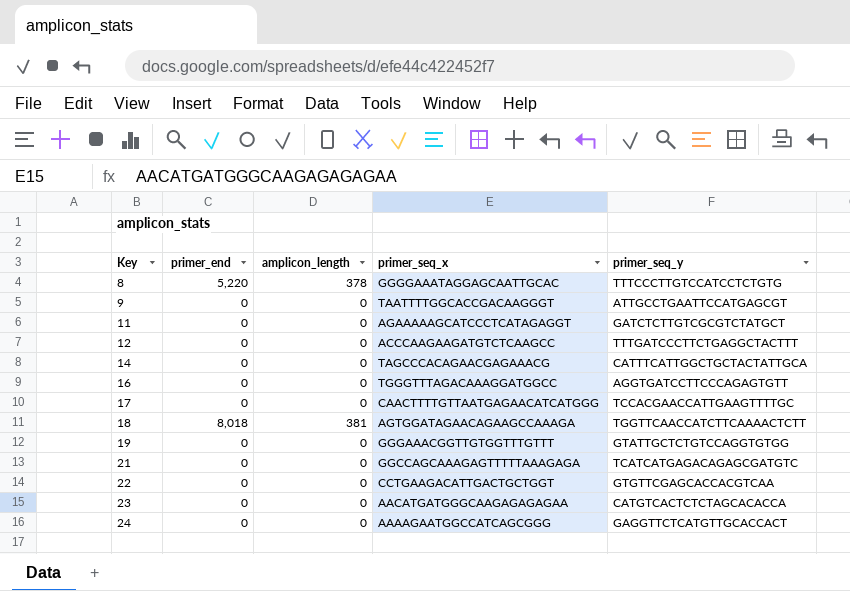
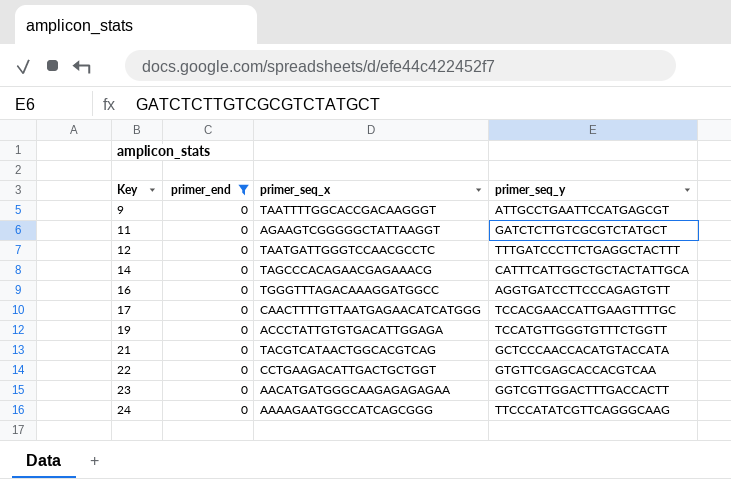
filter: none -> primer_end = 0
column amplicon_length | position: 3 -> none
11 | primer_seq_x: AGAAAAAGCATCCCTCATAGAGGT -> AGAAGTCGGGGGCTATTAAGGT
12 | primer_seq_x: ACCCAAGAAGATGTCTCAAGCC -> TAATGATTGGGTCCAACGCCTC
19 | primer_seq_x: GGGAAACGGTTGTGGTTTGTTT -> ACCCTATTGTGTGACATTGGAGA
19 | primer_seq_y: GTATTGCTCTGTCCAGGTGTGG -> TCCATGTTGGGTGTTTCTGGTT
21 | primer_seq_x: GGCCAGCAAAGAGTTTTTAAAGAGA -> TACGTCATAACTGGCACGTCAG
21 | primer_seq_y: TCATCATGAGACAGAGCGATGTC -> GCTCCCAACCACATGTACCATA
23 | primer_seq_y: CATGTCACTCTCTAGCACACCA -> GGTCGTTGGACTTTGACCACTT
24 | primer_seq_y: GAGGTTCTCATGTTGCACCACT -> TTCCCATATCGTTCAGGGCAAG

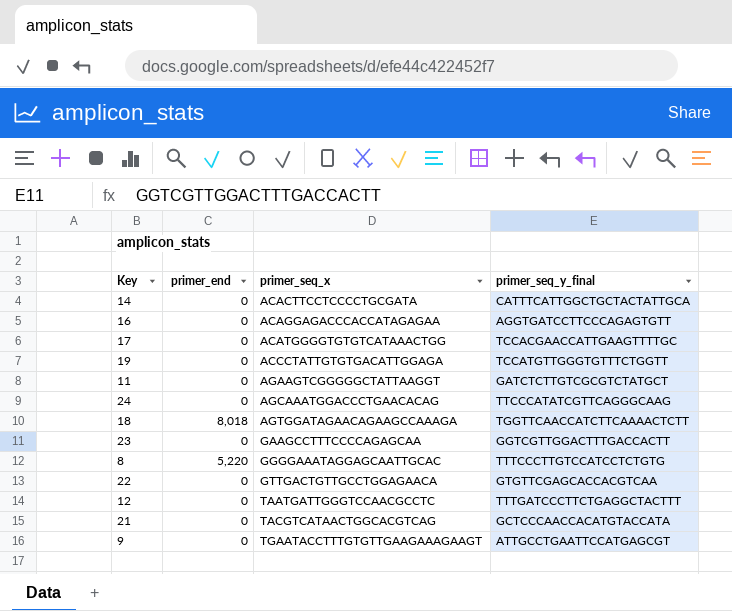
filter: primer_end = 0 -> none
row order: Key ascending -> primer_seq_x ascending
column name: primer_seq_y -> primer_seq_y_final
14 | primer_seq_x: TAGCCCACAGAACGAGAAACG -> ACACTTCCTCCCCTGCGATA
16 | primer_seq_x: TGGGTTTAGACAAAGGATGGCC -> ACAGGAGACCCACCATAGAGAA
17 | primer_seq_x: CAACTTTTGTTAATGAGAACATCATGGG -> ACATGGGGTGTGTCATAAACTGG
24 | primer_seq_x: AAAAGAATGGCCATCAGCGGG -> AGCAAATGGACCCTGAACACAG
23 | primer_seq_x: AACATGATGGGCAAGAGAGAGAA -> GAAGCCTTTCCCCAGAGCAA
22 | primer_seq_x: CCTGAAGACATTGACTGCTGGT -> GTTGACTGTTGCCTGGAGAACA
9 | primer_seq_x: TAATTTTGGCACCGACAAGGGT -> TGAATACCTTTGTGTTGAAGAAAGAAGT

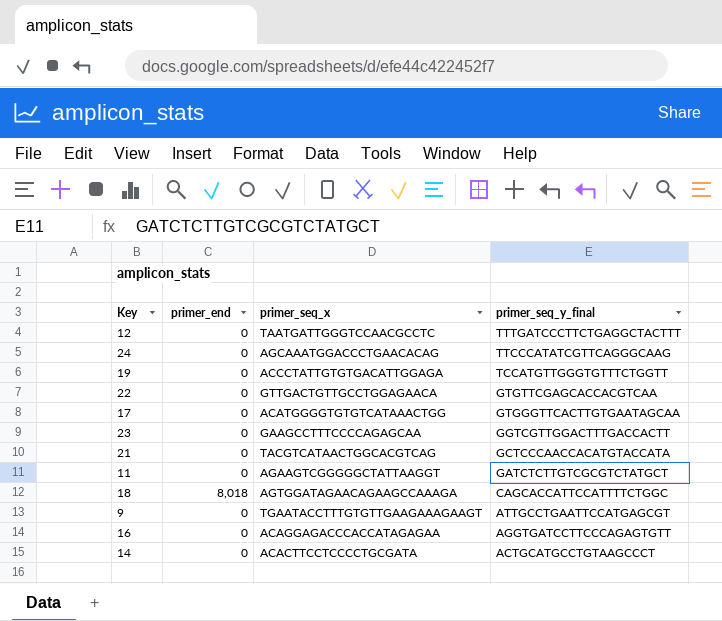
row order: primer_seq_x ascending -> primer_seq_y_final descending
row 8: 5,220 | GGGGAAATAGGAGCAATTGCAC | TTTCCCTTGTCCATCCTCTGTG -> none
17 | primer_seq_y_final: TCCACGAACCATTGAAGTTTTGC -> GTGGGTTCACTTGTGAATAGCAA
18 | primer_seq_y_final: TGGTTCAACCATCTTCAAAACTCTT -> CAGCACCATTCCATTTTCTGGC
14 | primer_seq_y_final: CATTTCATTGGCTGCTACTATTGCA -> ACTGCATGCCTGTAAGCCCT

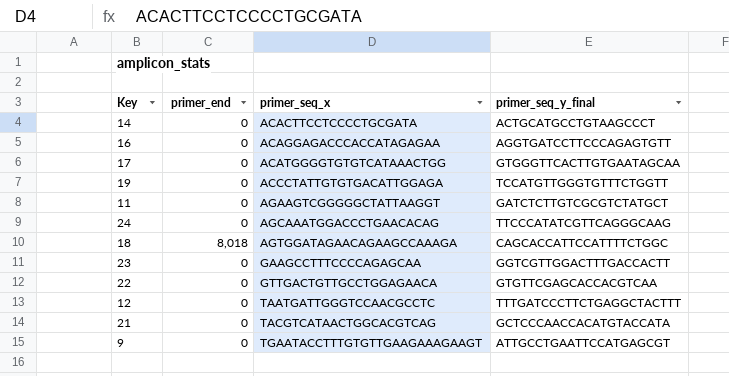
row order: primer_seq_y_final descending -> primer_seq_x ascending

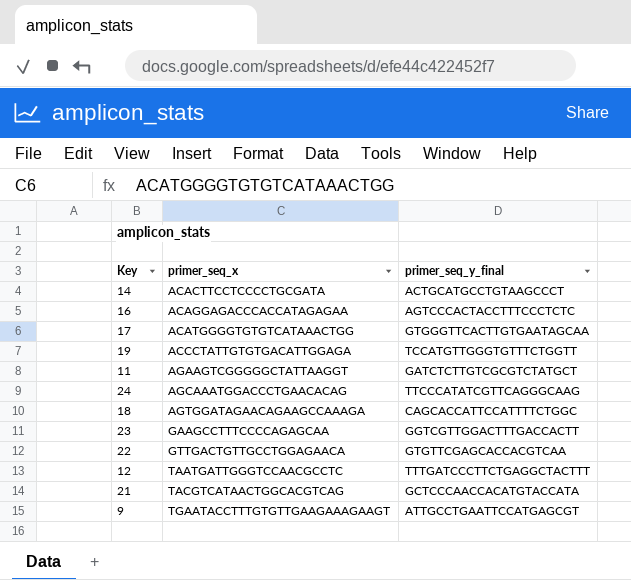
column primer_end | position: 2 -> none
16 | primer_seq_y_final: AGGTGATCCTTCCCAGAGTGTT -> AGTCCCACTACCTTTCCCTCTC

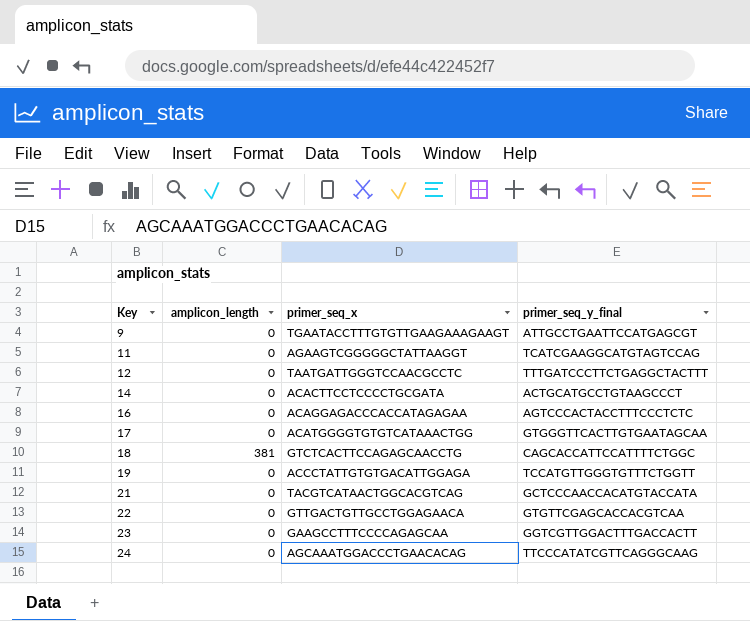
row order: primer_seq_x ascending -> Key ascending
column amplicon_length | position: none -> 2
11 | primer_seq_y_final: GATCTCTTGTCGCGTCTATGCT -> TCATCGAAGGCATGTAGTCCAG
18 | primer_seq_x: AGTGGATAGAACAGAAGCCAAAGA -> GTCTCACTTCCAGAGCAACCTG

